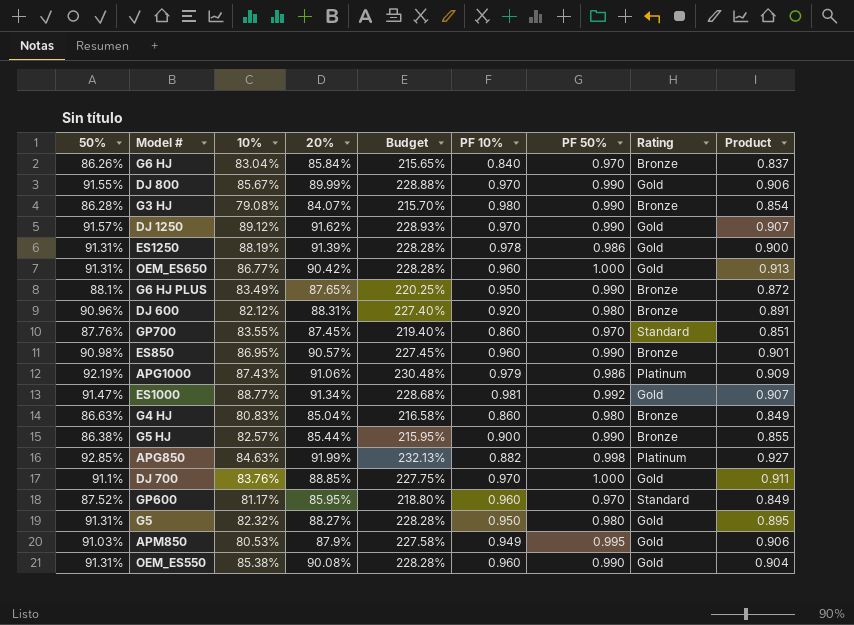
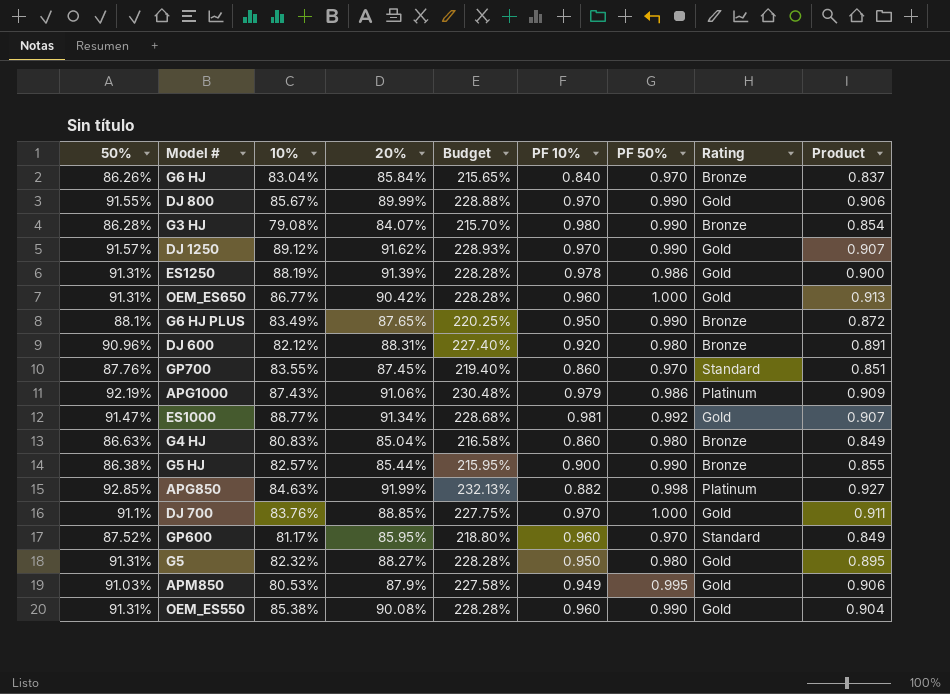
row ES850: 90.98% | 86.95% | 90.57% | 227.45% | 0.960 | 0.990 | Bronze | 0.901 -> none

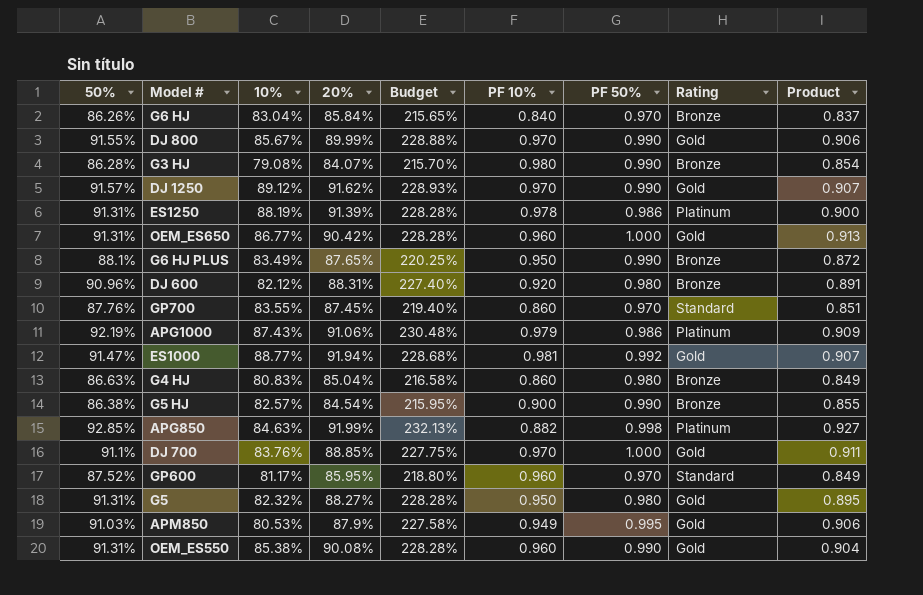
ES1250 | Rating: Gold -> Platinum
ES1000 | 20%: 91.34% -> 91.94%
G5 HJ | 20%: 85.44% -> 84.54%

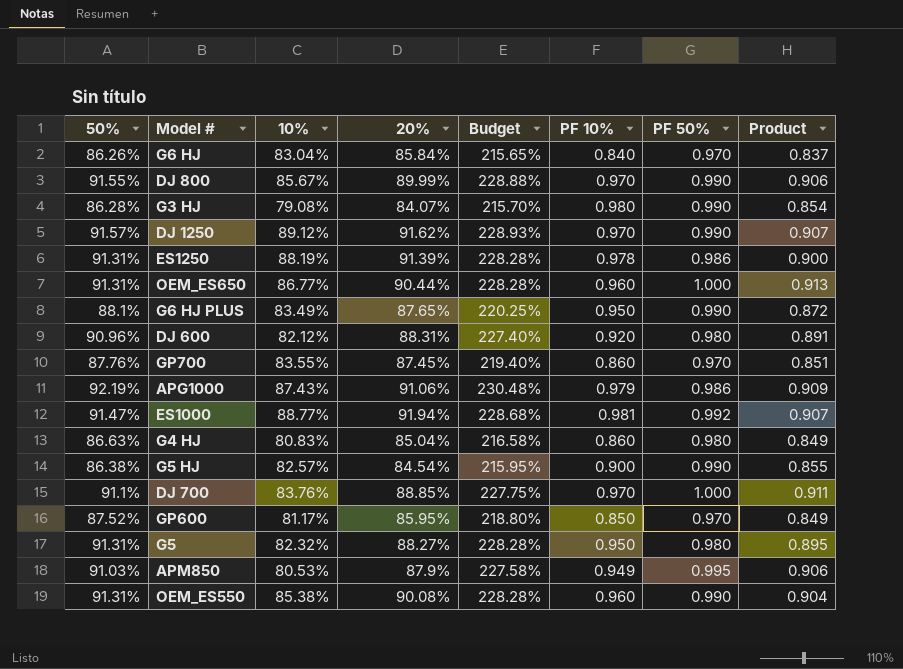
column Rating | position: 8 -> none
row APG850: 92.85% | 84.63% | 91.99% | 232.13% | 0.882 | 0.998 | Platinum | 0.927 -> none
OEM_ES650 | 20%: 90.42% -> 90.44%
GP600 | PF 10%: 0.960 -> 0.850

